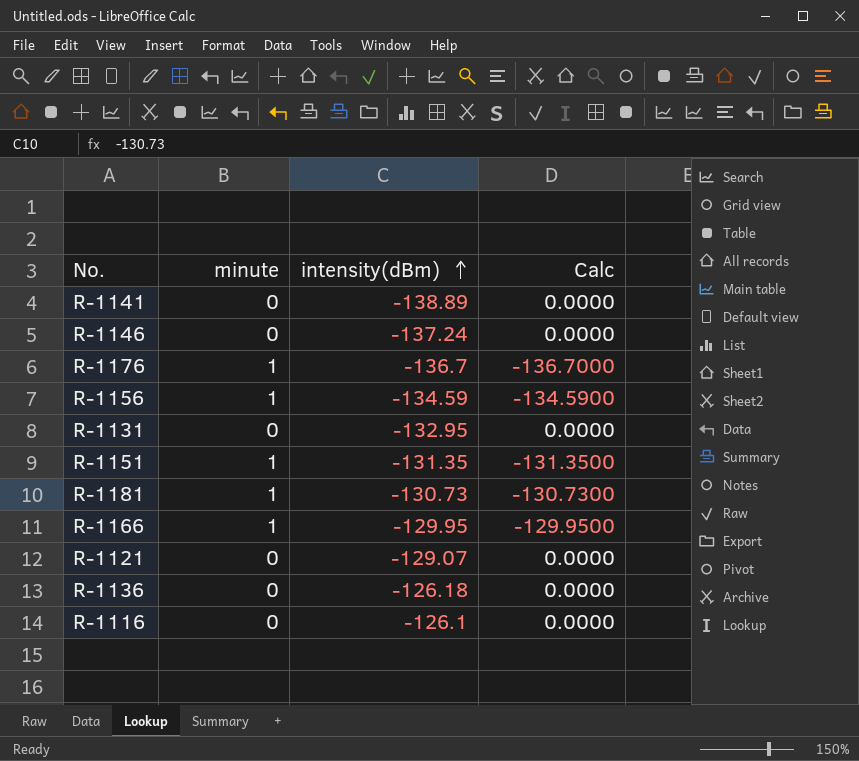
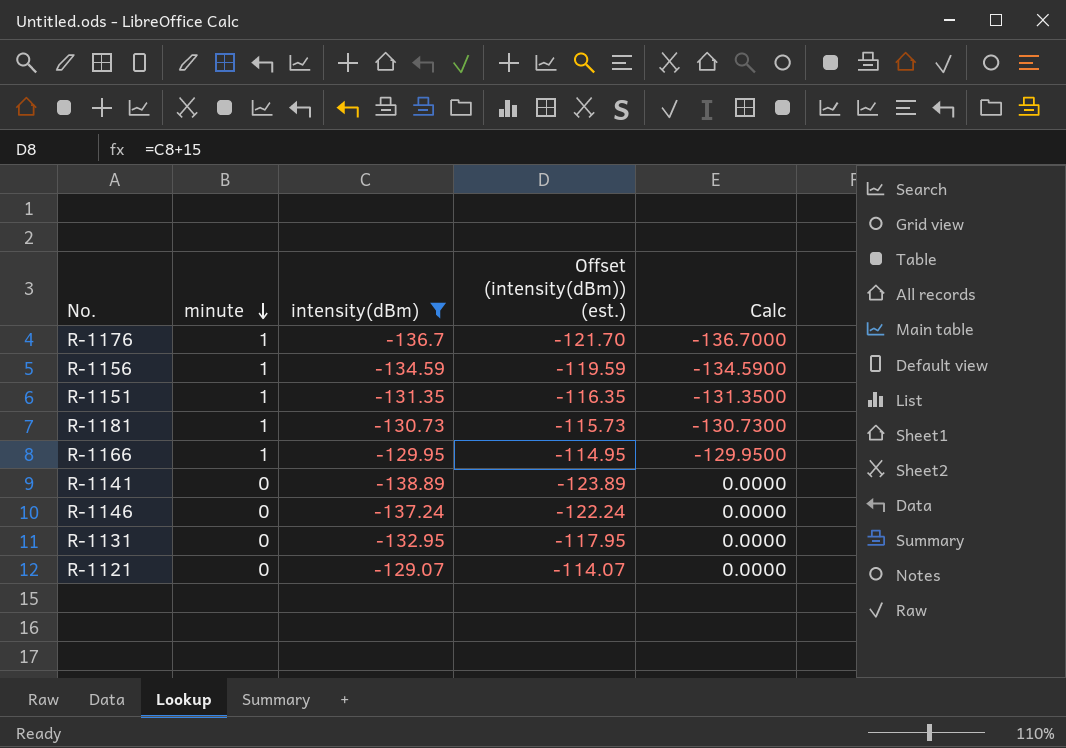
filter: none -> intensity(dBm) <= -129.07
row order: intensity(dBm) ascending -> minute descending
column Offset (intensity(dBm)) (est.) | formula: none -> [intensity(dBm)] + 15

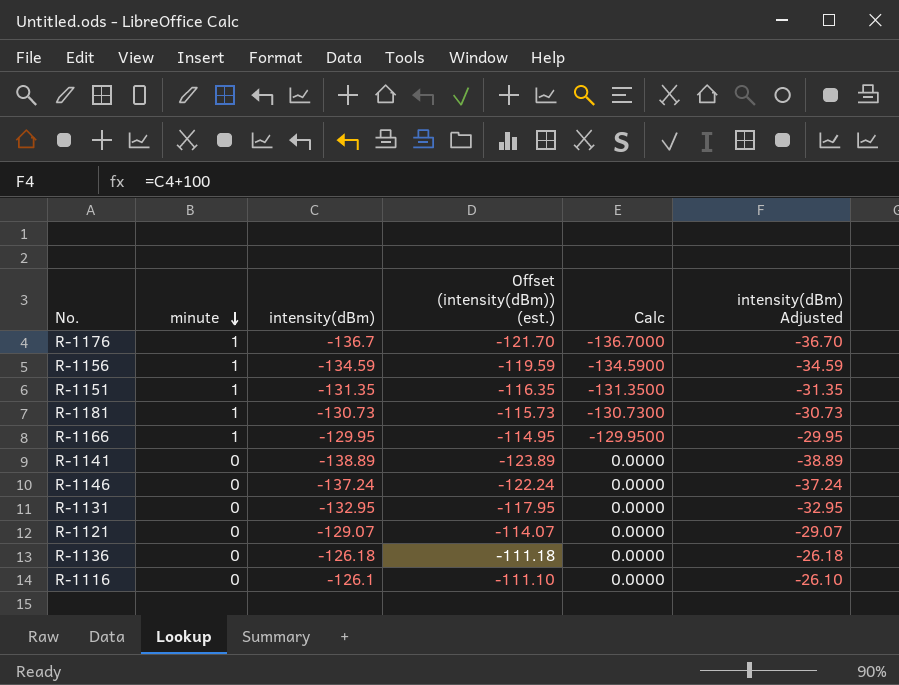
filter: intensity(dBm) <= -129.07 -> none
column intensity(dBm) Adjusted | formula: none -> [intensity(dBm)] + 100

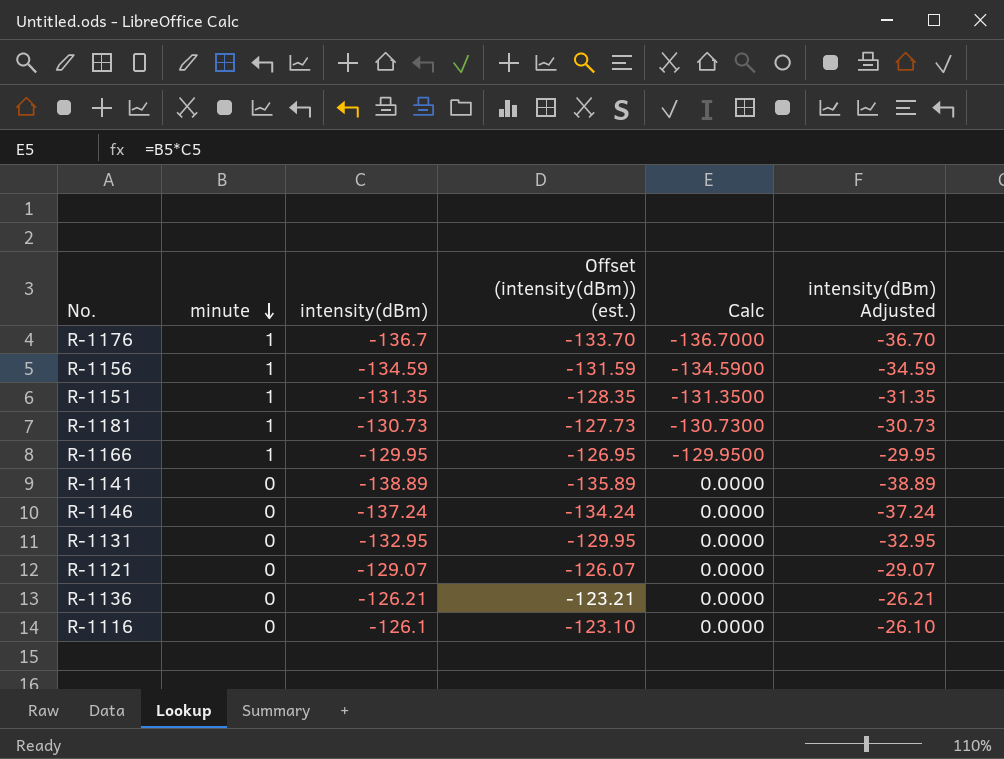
column Offset (intensity(dBm)) (est.) | formula: [intensity(dBm)] + 15 -> [intensity(dBm)] + 3
R-1136 | intensity(dBm): -126.18 -> -126.21
R-1136 | intensity(dBm) Adjusted: -26.18 -> -26.21

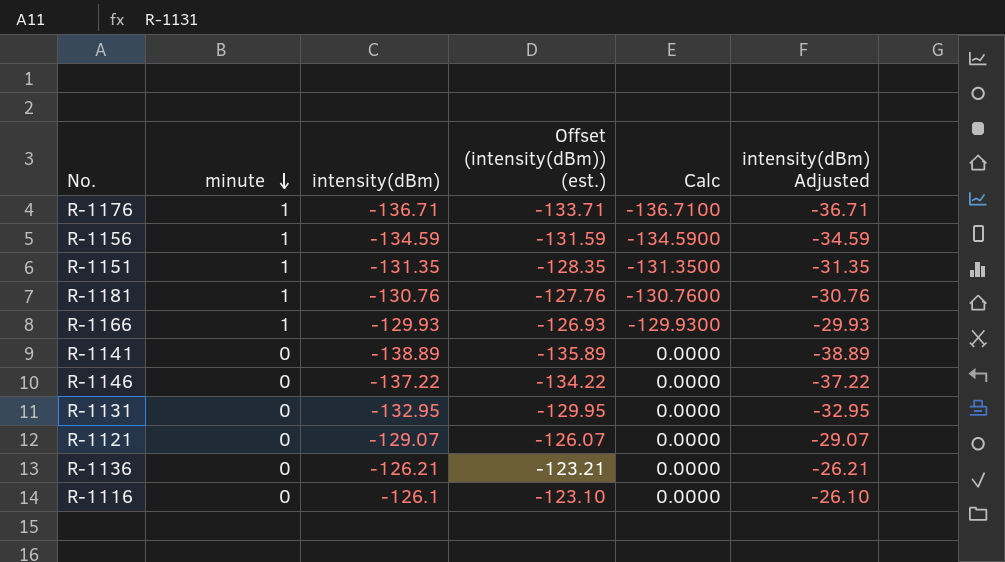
R-1176 | intensity(dBm): -136.7 -> -136.71
R-1176 | Offset (intensity(dBm)) (est.): -133.70 -> -133.71
R-1176 | Calc: -136.7000 -> -136.7100
R-1176 | intensity(dBm) Adjusted: -36.70 -> -36.71
R-1181 | intensity(dBm): -130.73 -> -130.76
R-1181 | Offset (intensity(dBm)) (est.): -127.73 -> -127.76
R-1181 | Calc: -130.7300 -> -130.7600
R-1181 | intensity(dBm) Adjusted: -30.73 -> -30.76
R-1166 | intensity(dBm): -129.95 -> -129.93
R-1166 | Offset (intensity(dBm)) (est.): -126.95 -> -126.93
R-1166 | Calc: -129.9500 -> -129.9300
R-1166 | intensity(dBm) Adjusted: -29.95 -> -29.93
R-1146 | intensity(dBm): -137.24 -> -137.22
R-1146 | Offset (intensity(dBm)) (est.): -134.24 -> -134.22
R-1146 | intensity(dBm) Adjusted: -37.24 -> -37.22

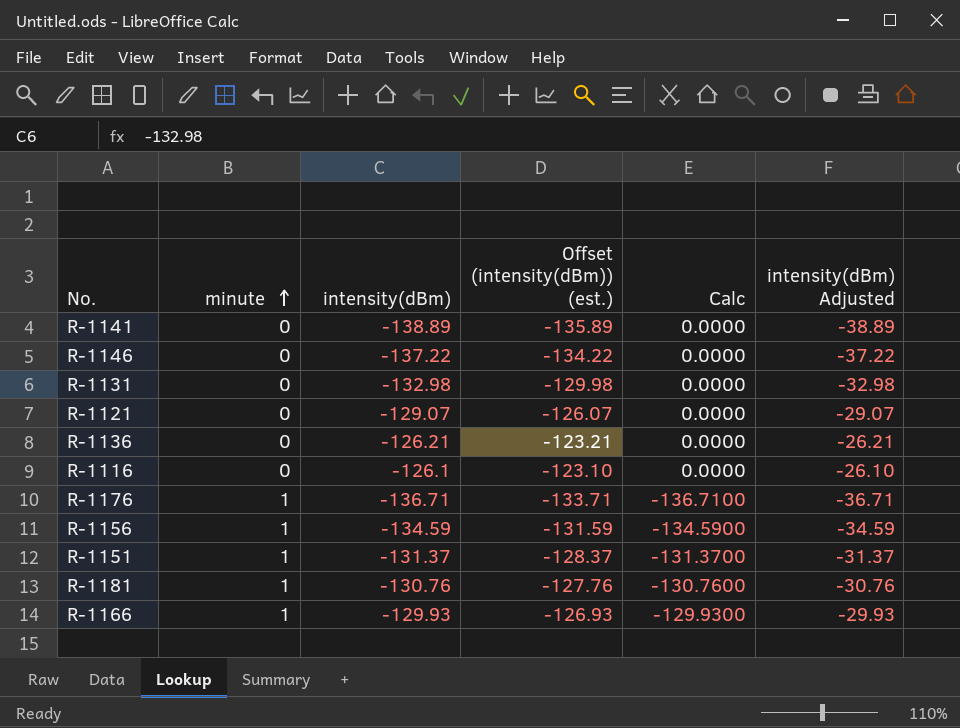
row order: minute descending -> minute ascending
R-1131 | intensity(dBm): -132.95 -> -132.98
R-1131 | Offset (intensity(dBm)) (est.): -129.95 -> -129.98
R-1131 | intensity(dBm) Adjusted: -32.95 -> -32.98
R-1151 | intensity(dBm): -131.35 -> -131.37
R-1151 | Offset (intensity(dBm)) (est.): -128.35 -> -128.37
R-1151 | Calc: -131.3500 -> -131.3700
R-1151 | intensity(dBm) Adjusted: -31.35 -> -31.37

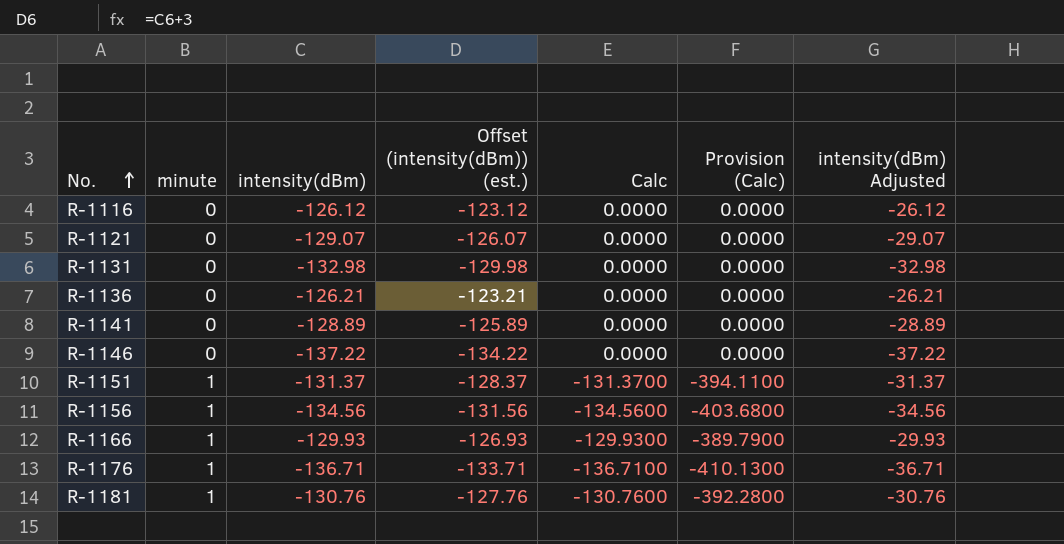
row order: minute ascending -> No. ascending
column Provision (Calc) | formula: none -> [Calc] * 3
R-1116 | intensity(dBm): -126.1 -> -126.12
R-1116 | Offset (intensity(dBm)) (est.): -123.10 -> -123.12
R-1116 | intensity(dBm) Adjusted: -26.10 -> -26.12
R-1141 | intensity(dBm): -138.89 -> -128.89
R-1141 | Offset (intensity(dBm)) (est.): -135.89 -> -125.89
R-1141 | intensity(dBm) Adjusted: -38.89 -> -28.89
R-1156 | intensity(dBm): -134.59 -> -134.56
R-1156 | Offset (intensity(dBm)) (est.): -131.59 -> -131.56
R-1156 | Calc: -134.5900 -> -134.5600
R-1156 | intensity(dBm) Adjusted: -34.59 -> -34.56

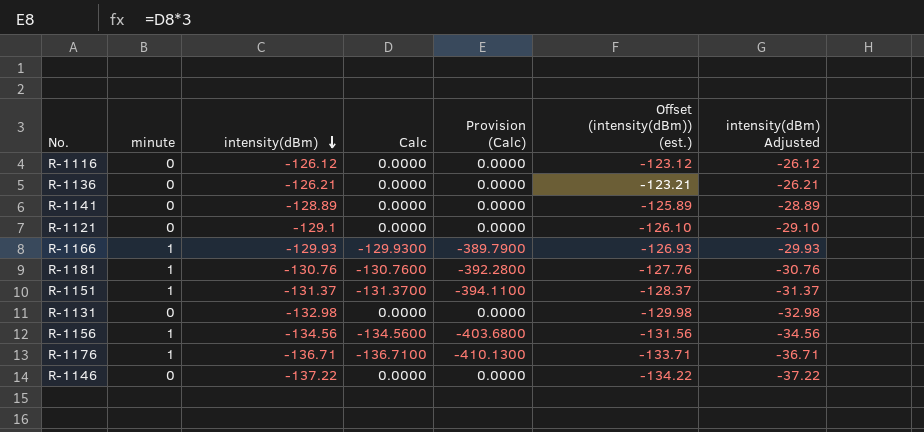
row order: No. ascending -> intensity(dBm) descending
column Offset (intensity(dBm)) (est.) | position: 4 -> 6
R-1121 | intensity(dBm): -129.07 -> -129.1
R-1121 | Offset (intensity(dBm)) (est.): -126.07 -> -126.10
R-1121 | intensity(dBm) Adjusted: -29.07 -> -29.10

